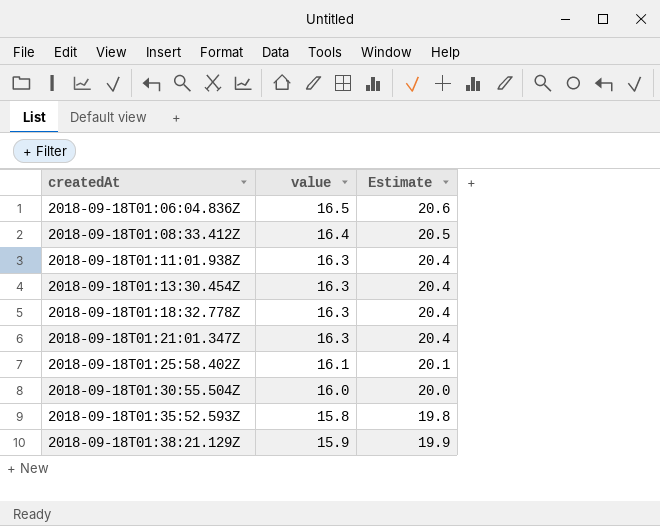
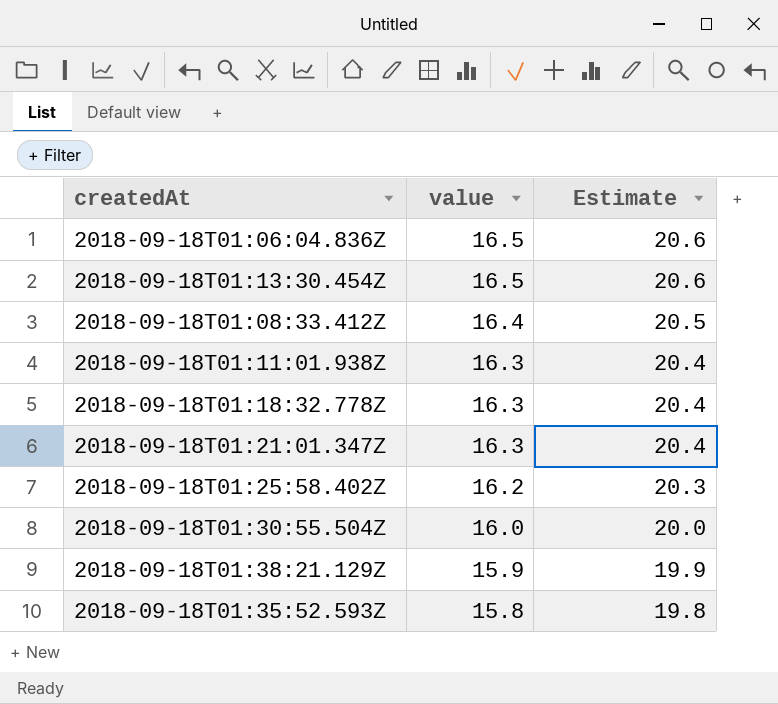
row order: createdAt ascending -> value descending
2018-09-18T01:13:30.454Z | value: 16.3 -> 16.5
2018-09-18T01:13:30.454Z | Estimate: 20.4 -> 20.6
2018-09-18T01:25:58.402Z | value: 16.1 -> 16.2
2018-09-18T01:25:58.402Z | Estimate: 20.1 -> 20.3

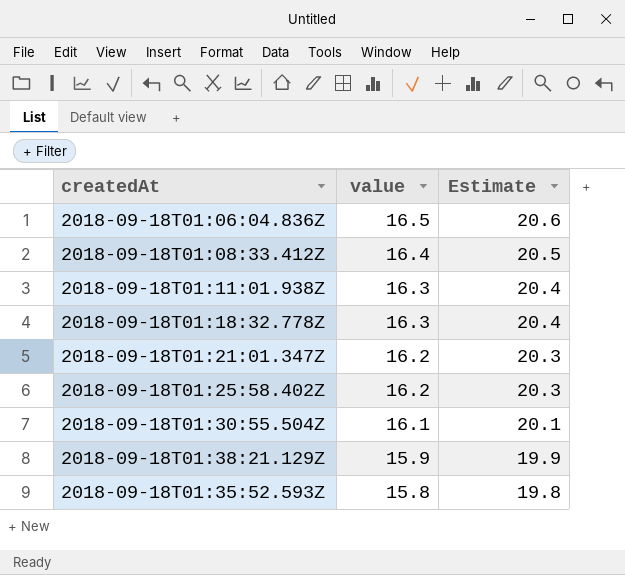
row 2018-09-18T01:13:30.454Z: 16.5 | 20.6 -> none
2018-09-18T01:21:01.347Z | value: 16.3 -> 16.2
2018-09-18T01:21:01.347Z | Estimate: 20.4 -> 20.3
2018-09-18T01:30:55.504Z | value: 16.0 -> 16.1
2018-09-18T01:30:55.504Z | Estimate: 20.0 -> 20.1

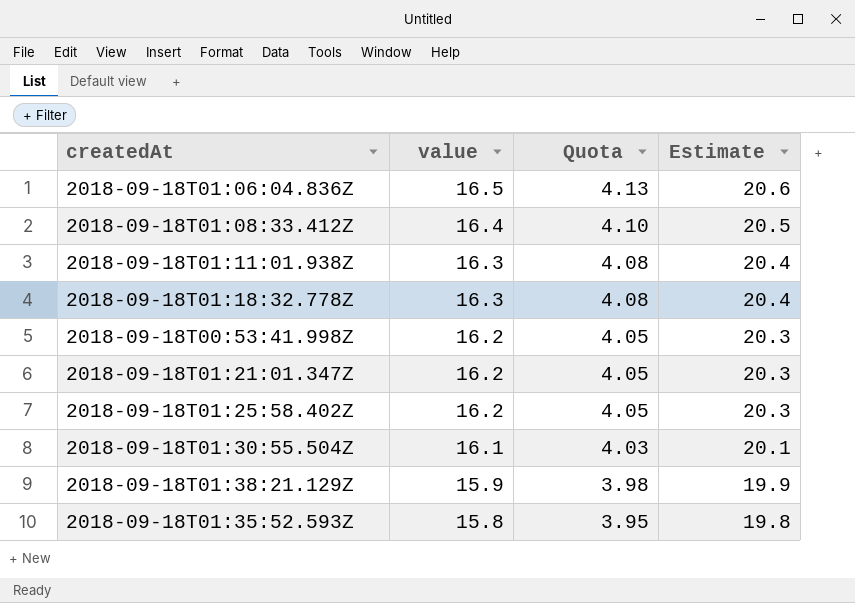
column Quota | formula: none -> [value] * 0.25
row 2018-09-18T00:53:41.998Z: none -> 16.2 | 4.05 | 20.3

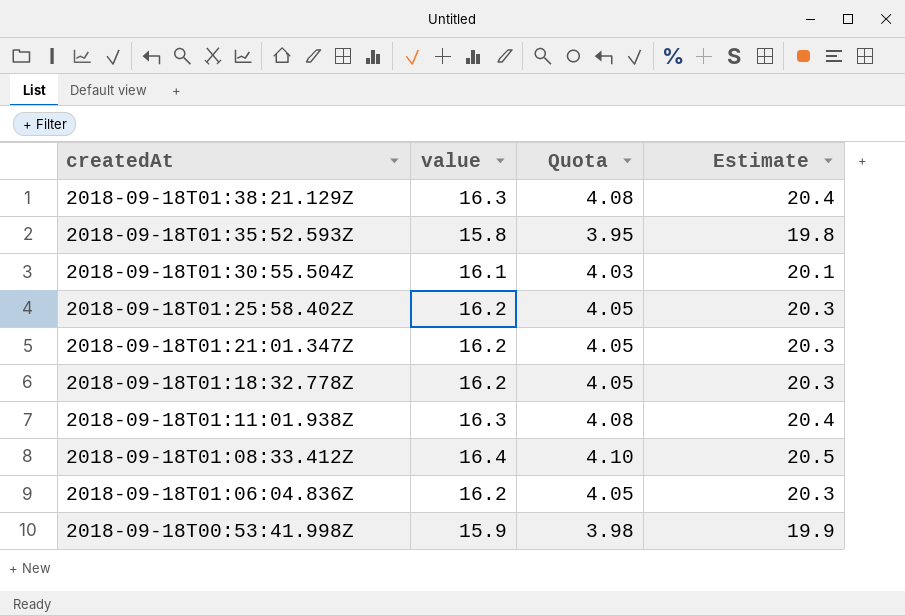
row order: value descending -> createdAt descending
2018-09-18T01:38:21.129Z | value: 15.9 -> 16.3
2018-09-18T01:38:21.129Z | Quota: 3.98 -> 4.08
2018-09-18T01:38:21.129Z | Estimate: 19.9 -> 20.4
2018-09-18T01:18:32.778Z | value: 16.3 -> 16.2
2018-09-18T01:18:32.778Z | Quota: 4.08 -> 4.05
2018-09-18T01:18:32.778Z | Estimate: 20.4 -> 20.3
2018-09-18T01:06:04.836Z | value: 16.5 -> 16.2
2018-09-18T01:06:04.836Z | Quota: 4.13 -> 4.05
2018-09-18T01:06:04.836Z | Estimate: 20.6 -> 20.3
2018-09-18T00:53:41.998Z | value: 16.2 -> 15.9
2018-09-18T00:53:41.998Z | Quota: 4.05 -> 3.98
2018-09-18T00:53:41.998Z | Estimate: 20.3 -> 19.9

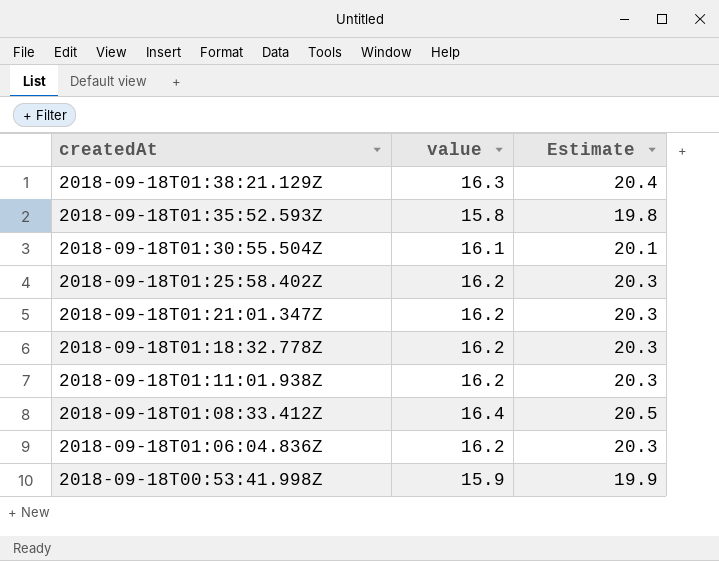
column Quota | formula: [value] * 0.25 -> none
2018-09-18T01:11:01.938Z | value: 16.3 -> 16.2
2018-09-18T01:11:01.938Z | Estimate: 20.4 -> 20.3

